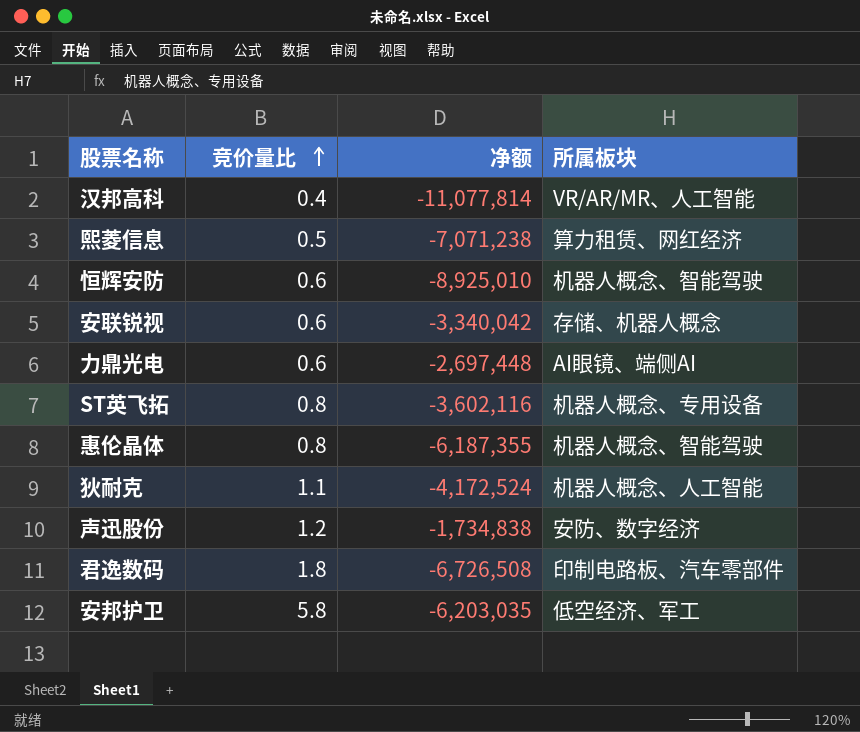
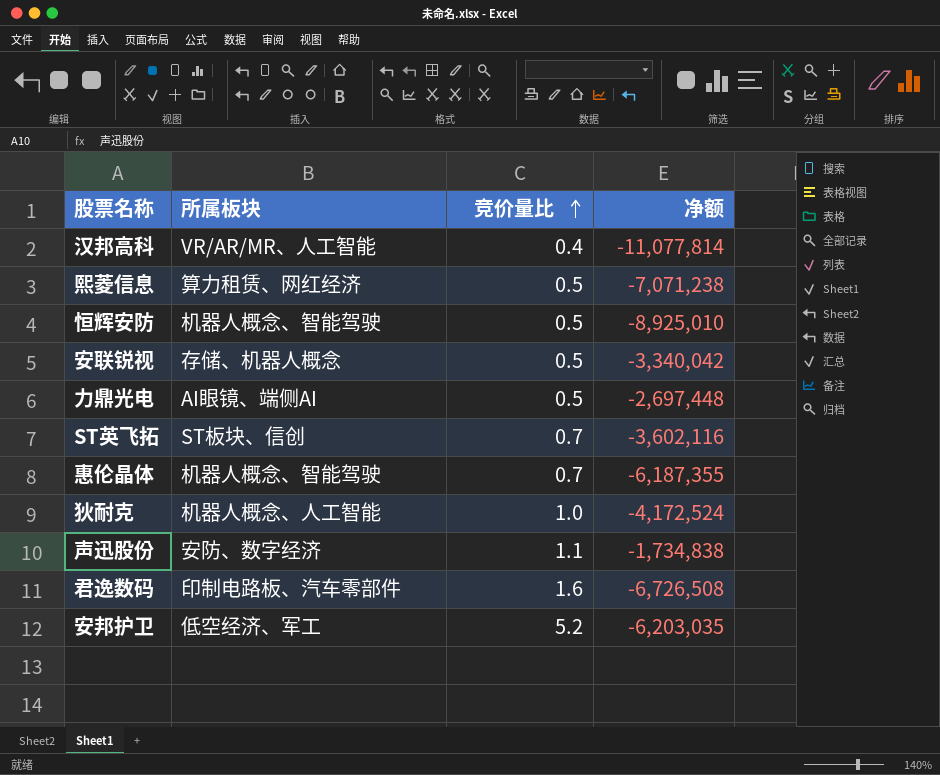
column 所属板块 | position: 4 -> 2
恒辉安防 | 竞价量比: 0.6 -> 0.5
安联锐视 | 竞价量比: 0.6 -> 0.5
力鼎光电 | 竞价量比: 0.6 -> 0.5
ST英飞拓 | 所属板块: 机器人概念、专用设备 -> ST板块、信创
ST英飞拓 | 竞价量比: 0.8 -> 0.7
惠伦晶体 | 竞价量比: 0.8 -> 0.7
狄耐克 | 竞价量比: 1.1 -> 1.0
声迅股份 | 竞价量比: 1.2 -> 1.1
君逸数码 | 竞价量比: 1.8 -> 1.6
安邦护卫 | 竞价量比: 5.8 -> 5.2

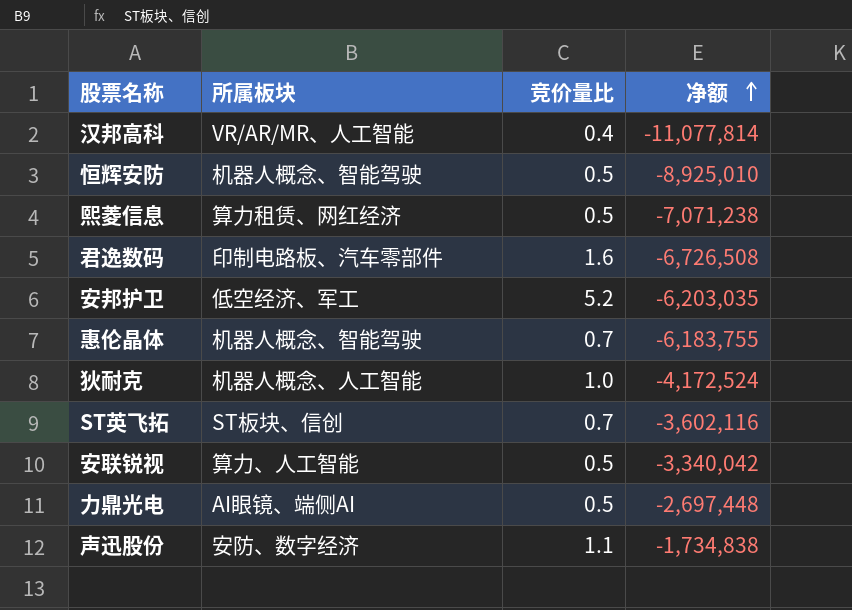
row order: 竞价量比 ascending -> 净额 ascending
惠伦晶体 | 净额: -6,187,355 -> -6,183,755
安联锐视 | 所属板块: 存储、机器人概念 -> 算力、人工智能

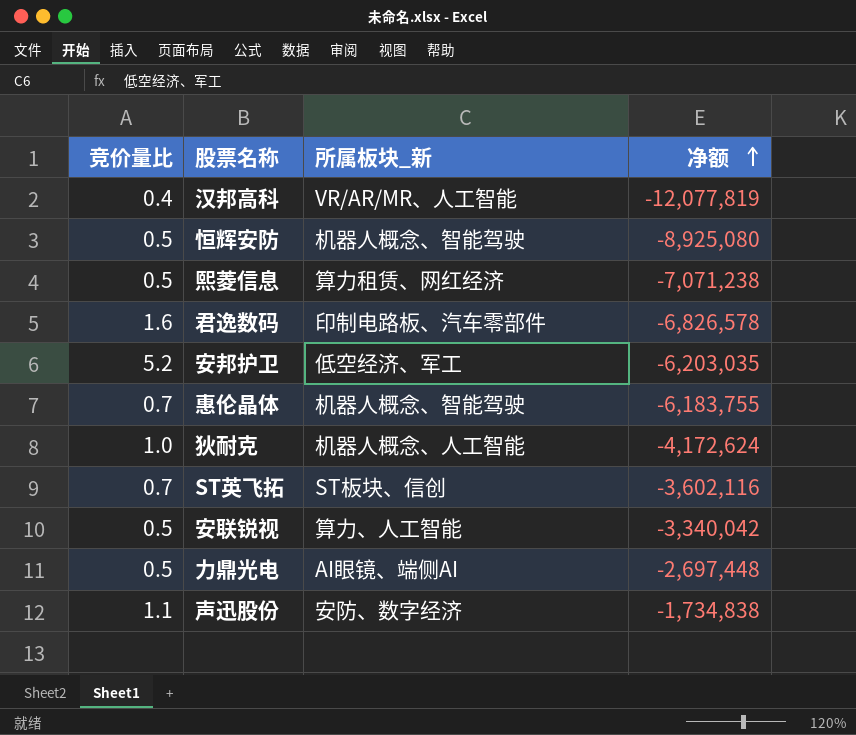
column 竞价量比 | position: 3 -> 1
column name: 所属板块 -> 所属板块_新
汉邦高科 | 净额: -11,077,814 -> -12,077,819
恒辉安防 | 净额: -8,925,010 -> -8,925,080
君逸数码 | 净额: -6,726,508 -> -6,826,578
狄耐克 | 净额: -4,172,524 -> -4,172,624

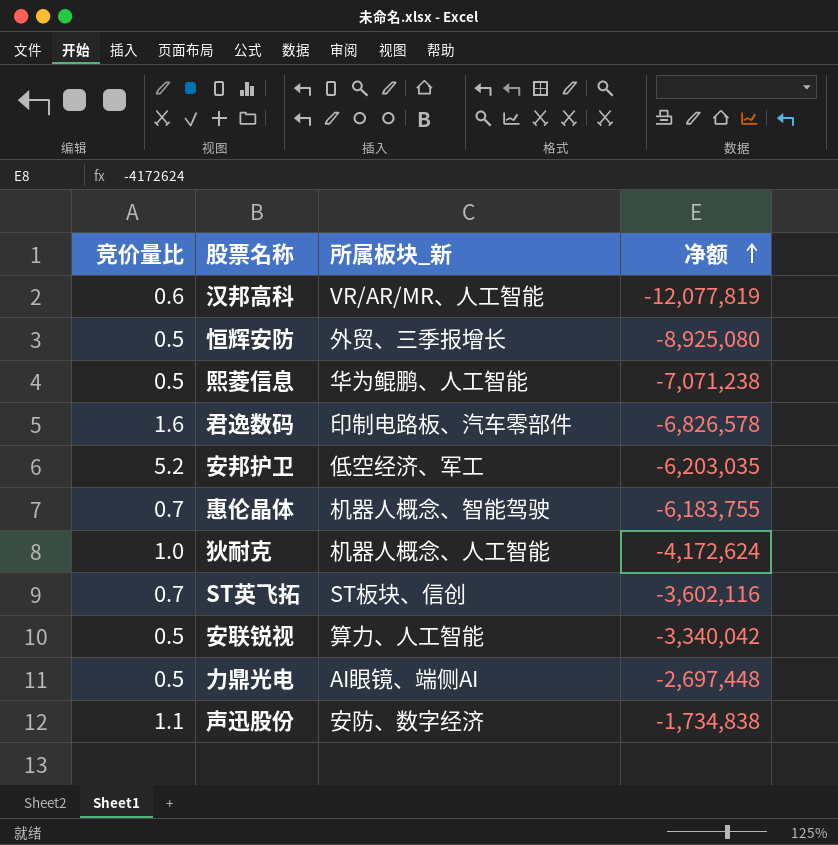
汉邦高科 | 竞价量比: 0.4 -> 0.6
恒辉安防 | 所属板块_新: 机器人概念、智能驾驶 -> 外贸、三季报增长
熙菱信息 | 所属板块_新: 算力租赁、网红经济 -> 华为鲲鹏、人工智能

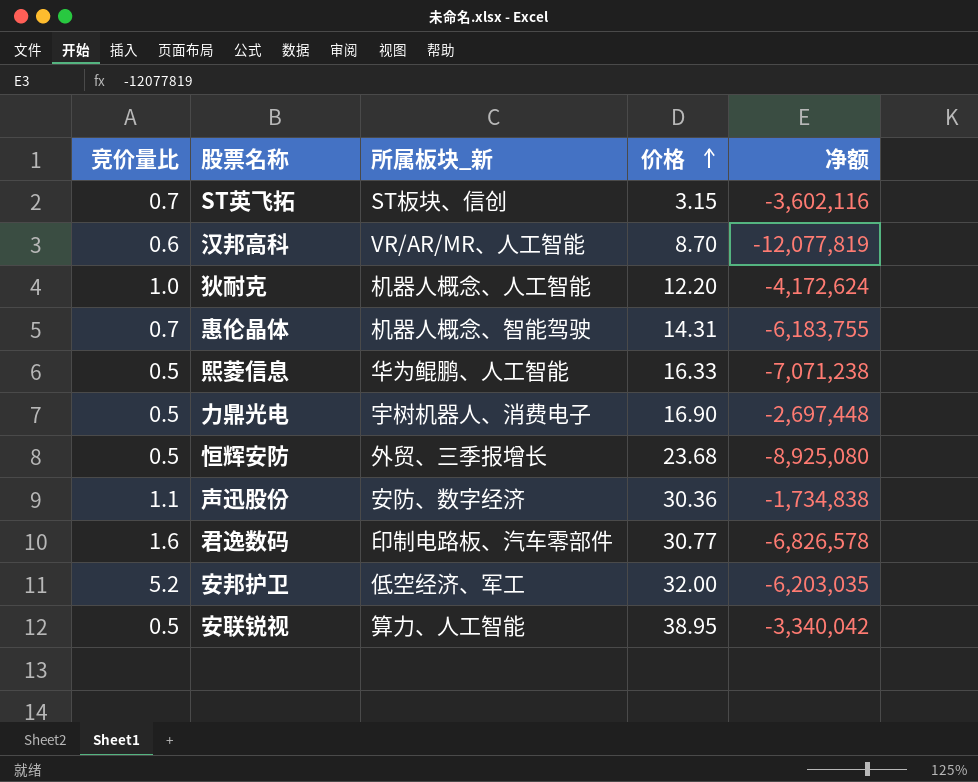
row order: 净额 ascending -> 价格 ascending
column 价格 | position: none -> 4
力鼎光电 | 所属板块_新: AI眼镜、端侧AI -> 宇树机器人、消费电子

